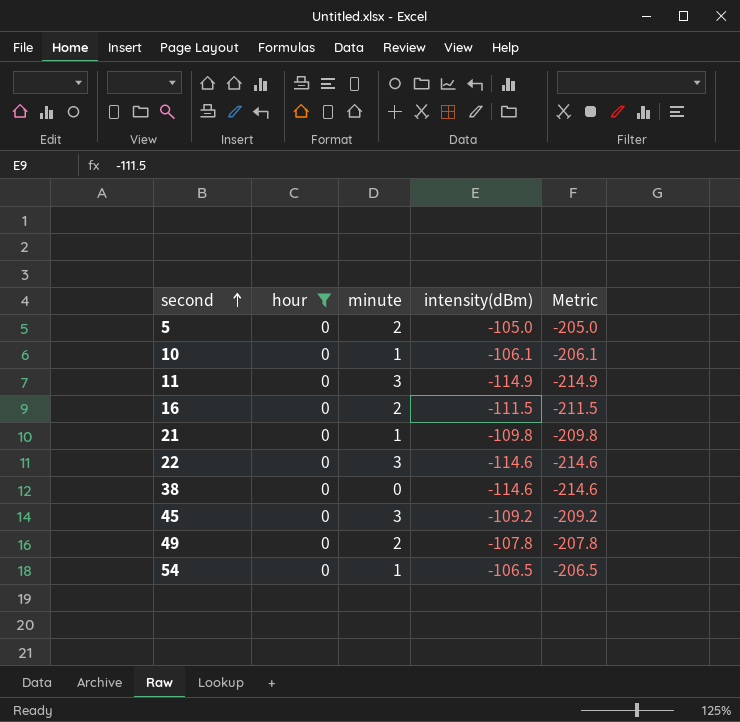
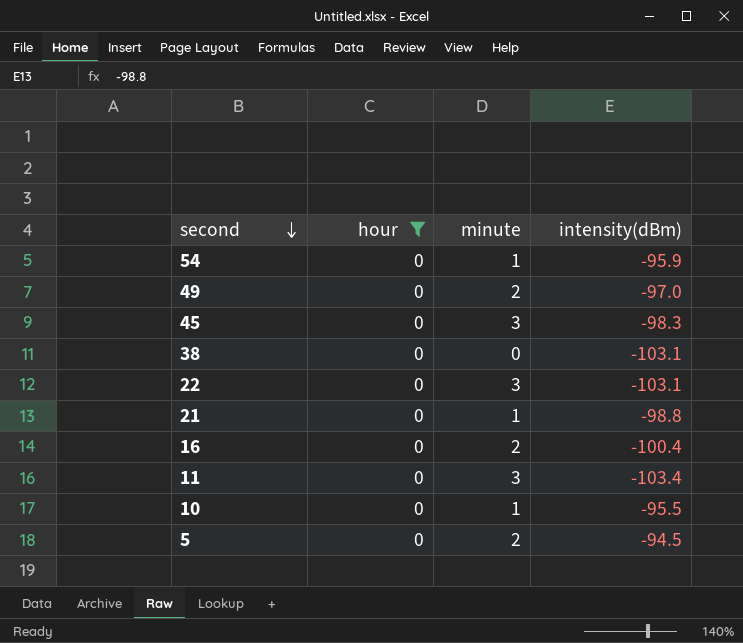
row order: second ascending -> second descending
column Metric | formula: [intensity(dBm)] - 100 -> none
54 | intensity(dBm): -106.5 -> -95.9
49 | intensity(dBm): -107.8 -> -97.0
45 | intensity(dBm): -109.2 -> -98.3
38 | intensity(dBm): -114.6 -> -103.1
22 | intensity(dBm): -114.6 -> -103.1
21 | intensity(dBm): -109.8 -> -98.8
16 | intensity(dBm): -111.5 -> -100.4
11 | intensity(dBm): -114.9 -> -103.4
10 | intensity(dBm): -106.1 -> -95.5
5 | intensity(dBm): -105.0 -> -94.5

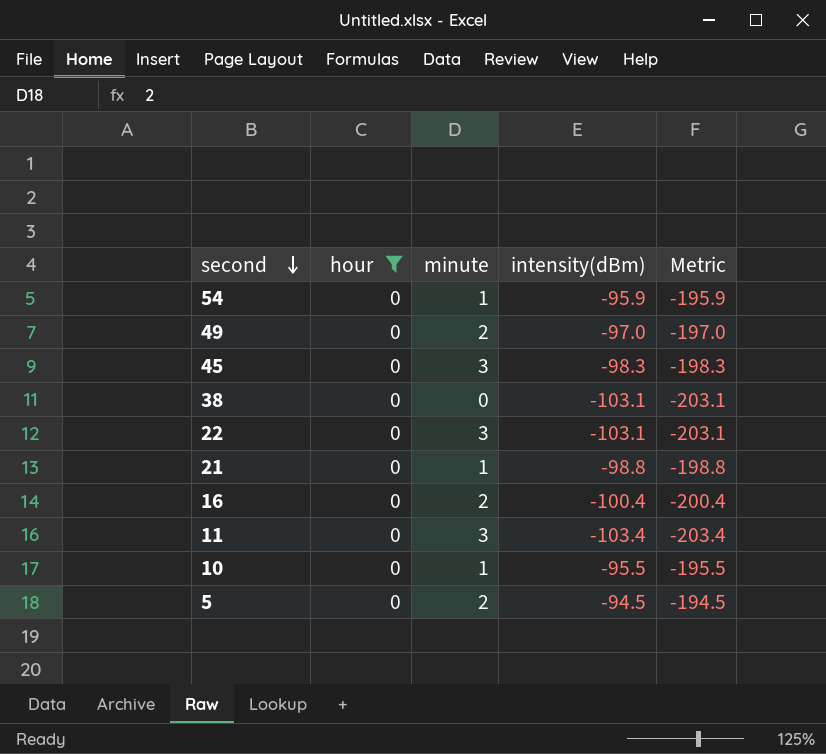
column Metric | formula: none -> [intensity(dBm)] - 100

